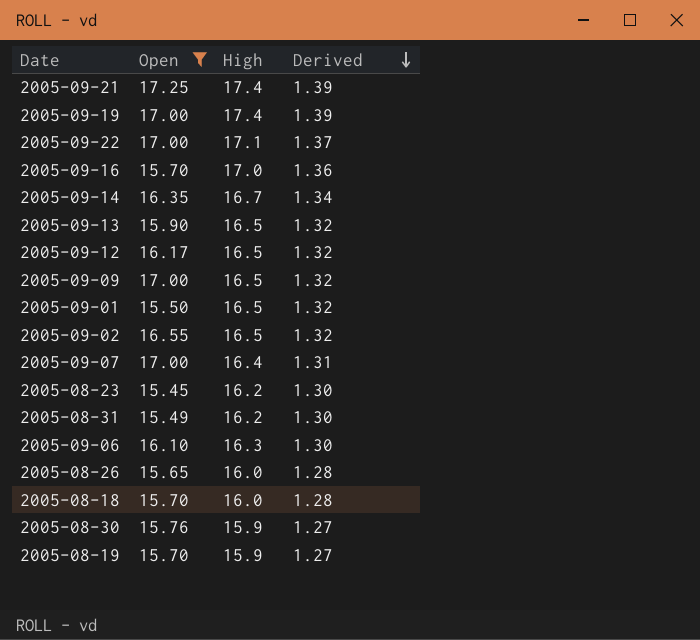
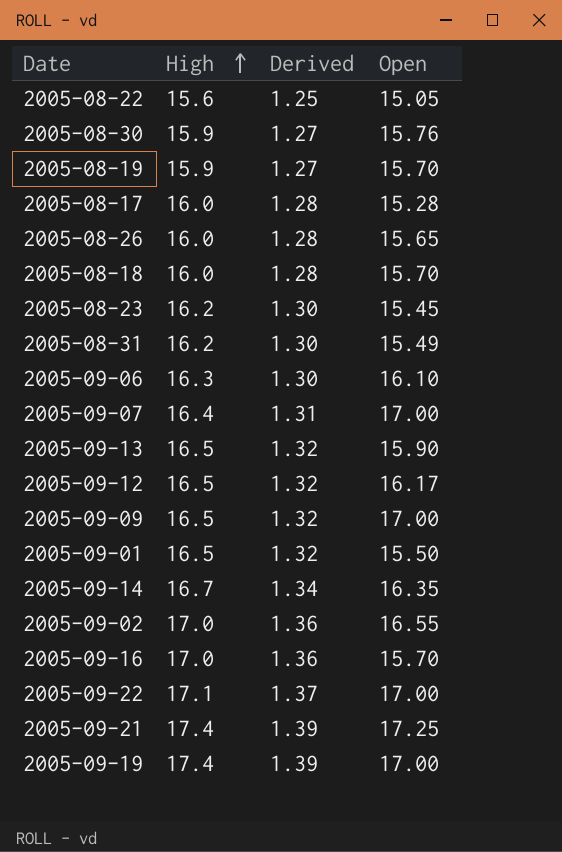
filter: Open >= 15.45 -> none
row order: Derived descending -> High ascending
column Open | position: 2 -> 4
2005-09-02 | High: 16.5 -> 17.0
2005-09-02 | Derived: 1.32 -> 1.36

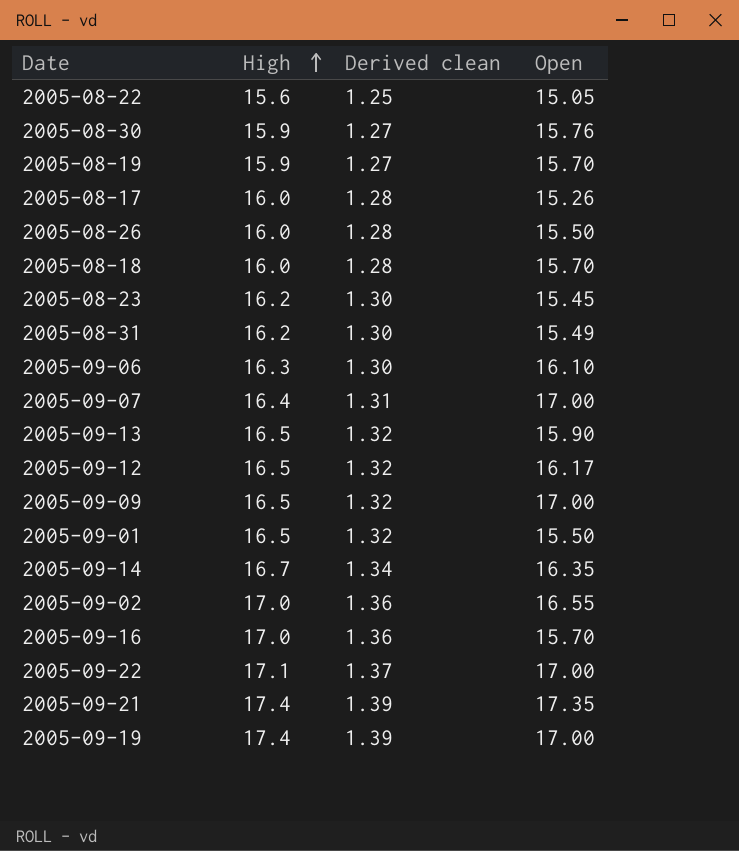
column name: Derived -> Derived clean
2005-08-17 | Open: 15.28 -> 15.26
2005-08-26 | Open: 15.65 -> 15.50
2005-09-21 | Open: 17.25 -> 17.35

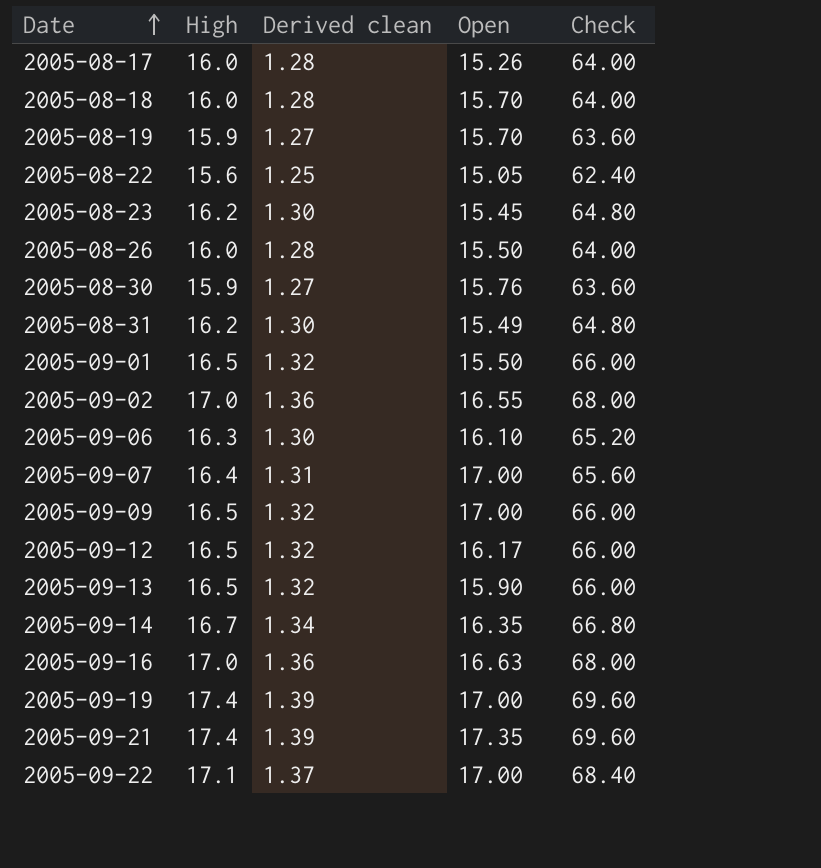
row order: High ascending -> Date ascending
column Check | formula: none -> [High] * 4
2005-09-16 | Open: 15.70 -> 16.63

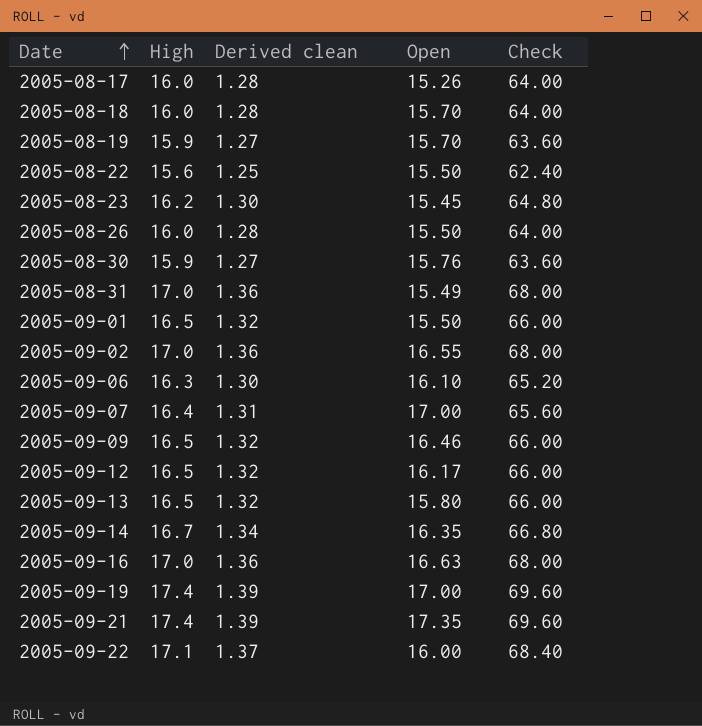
2005-08-22 | Open: 15.05 -> 15.50
2005-08-31 | High: 16.2 -> 17.0
2005-08-31 | Derived clean: 1.30 -> 1.36
2005-08-31 | Check: 64.80 -> 68.00
2005-09-09 | Open: 17.00 -> 16.46
2005-09-13 | Open: 15.90 -> 15.80
2005-09-22 | Open: 17.00 -> 16.00

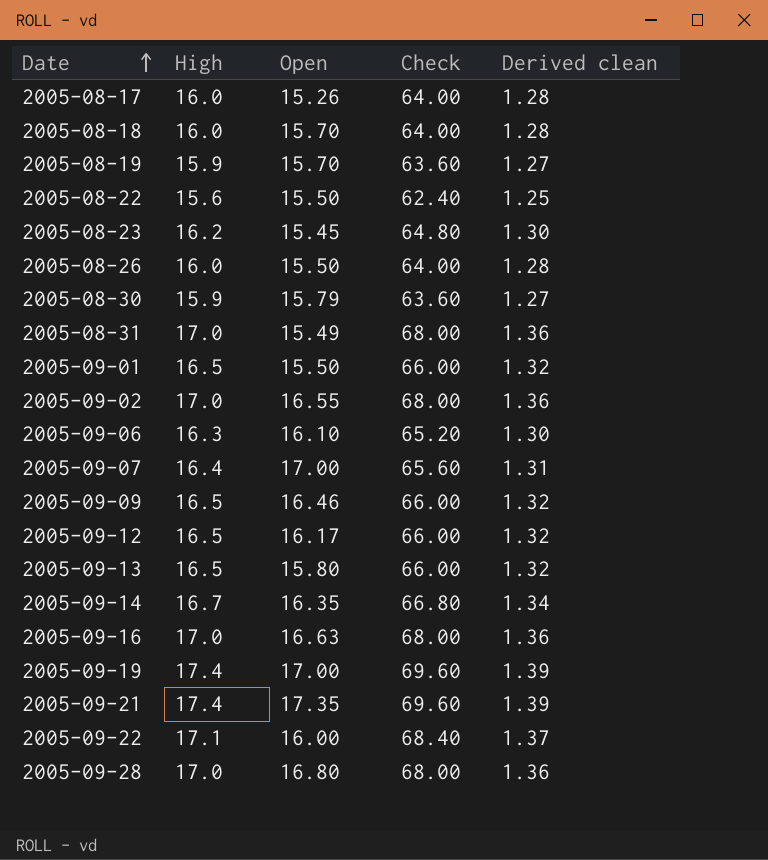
column Derived clean | position: 3 -> 5
2005-08-30 | Open: 15.76 -> 15.79
row 2005-09-28: none -> 17.0 | 16.80 | 68.00 | 1.36

